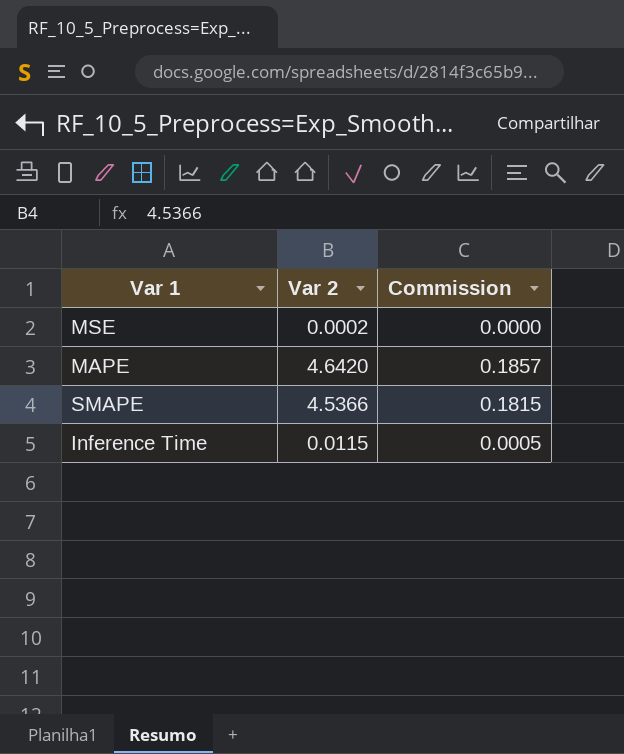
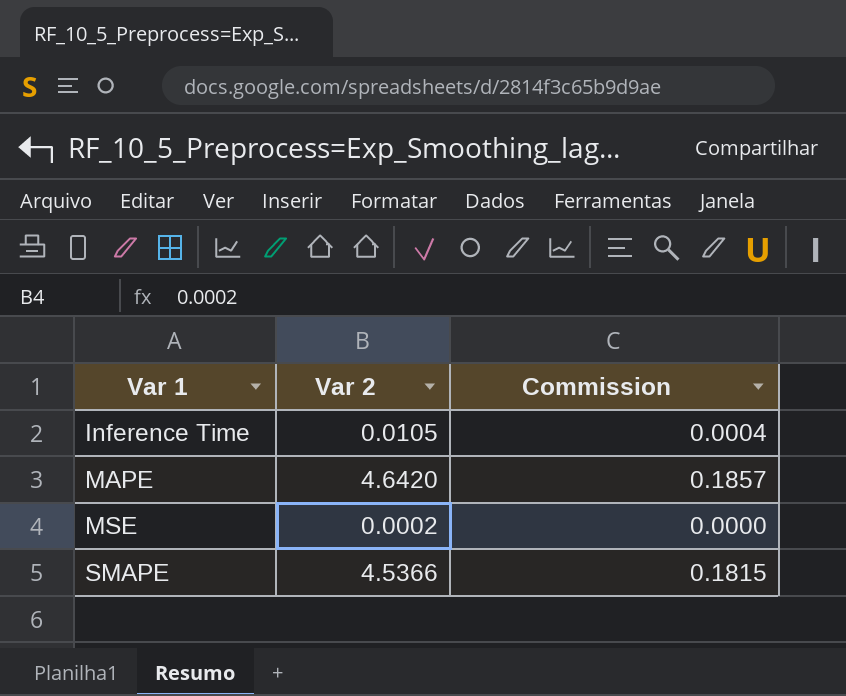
row order: none -> Var 1 ascending
Inference Time | Var 2: 0.0115 -> 0.0105
Inference Time | Commission: 0.0005 -> 0.0004

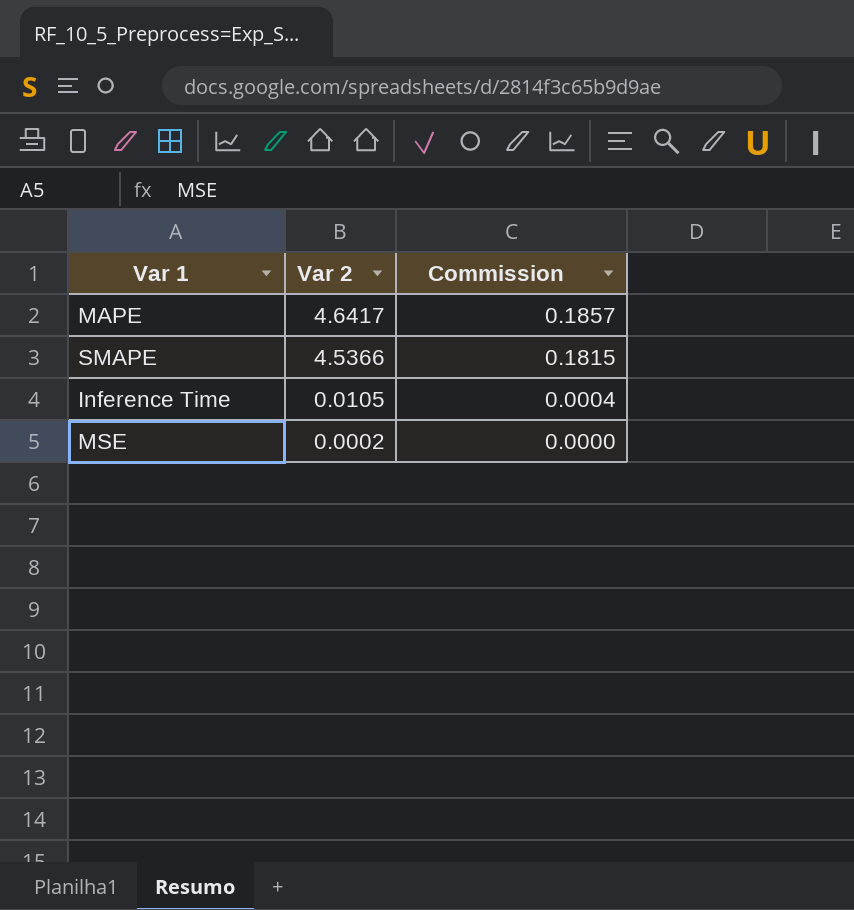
row order: Var 1 ascending -> Var 2 descending
MAPE | Var 2: 4.6420 -> 4.6417

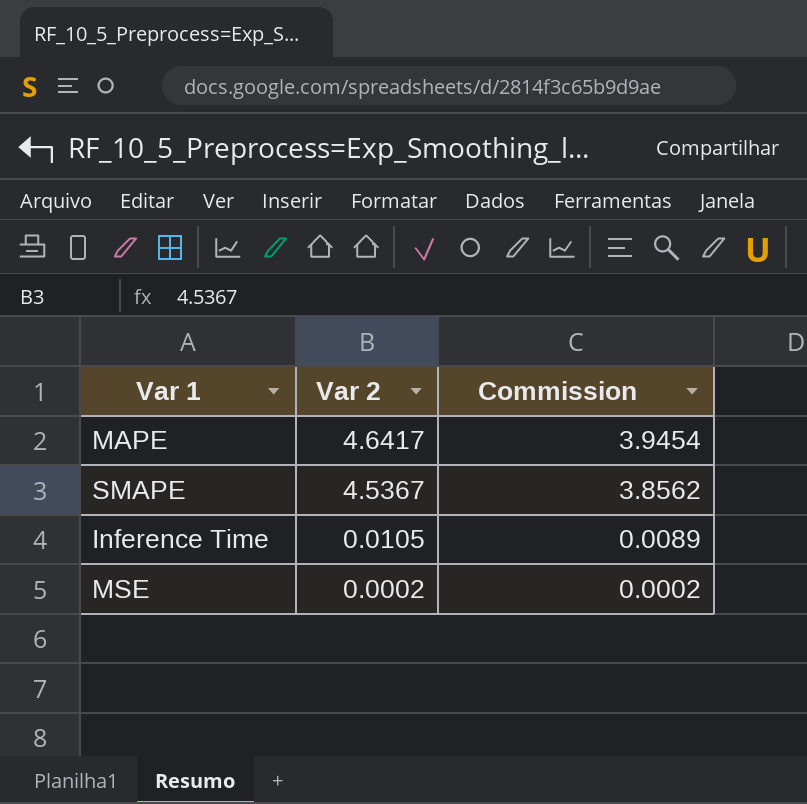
column Commission | formula: [Var 2] * 0.04 -> [Var 2] * 0.85
SMAPE | Var 2: 4.5366 -> 4.5367

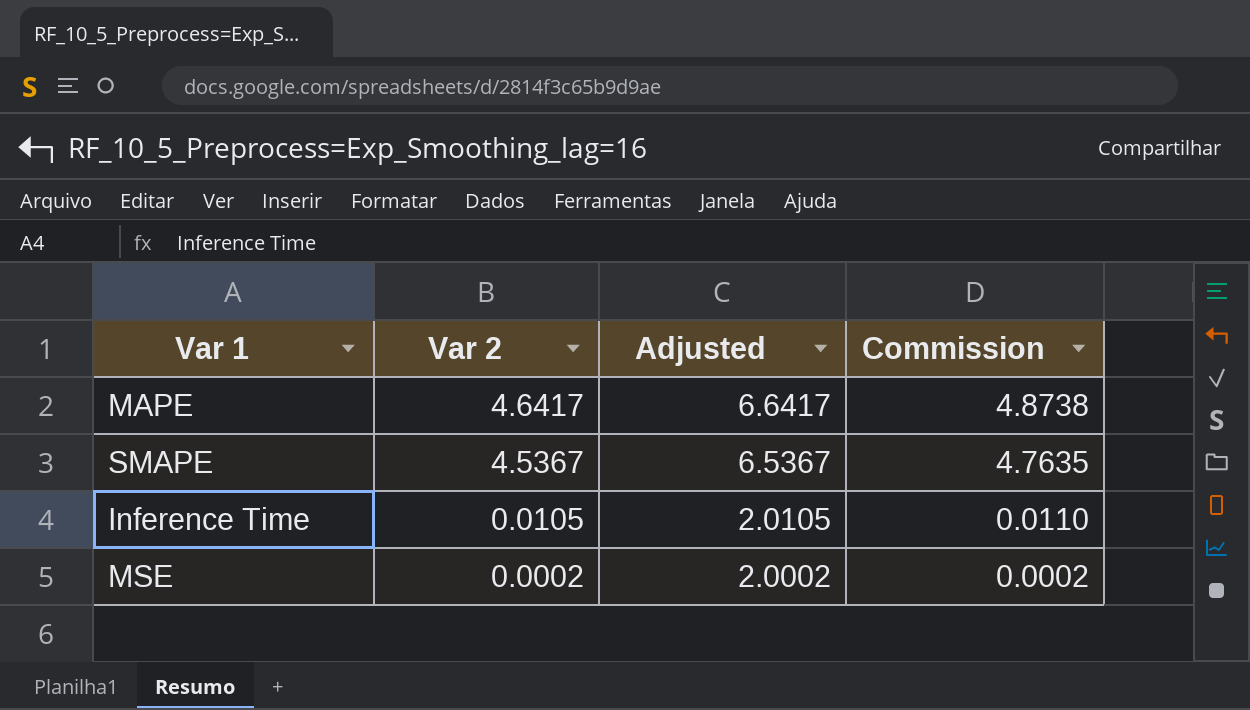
column Adjusted | formula: none -> [Var 2] + 2
column Commission | formula: [Var 2] * 0.85 -> [Var 2] * 1.05

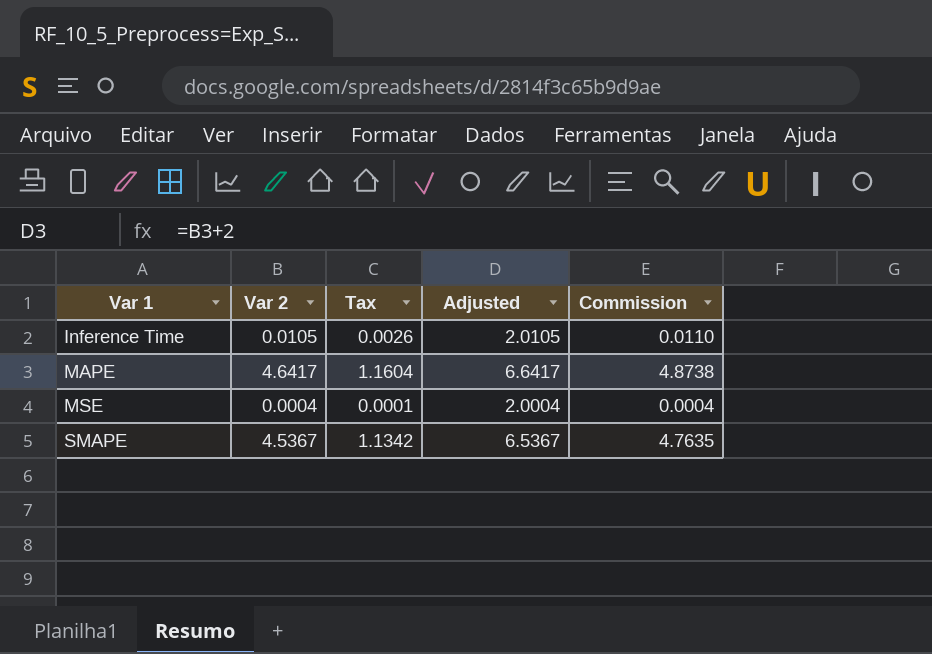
row order: Var 2 descending -> Var 1 ascending
column Tax | formula: none -> [Var 2] * 0.25
MSE | Var 2: 0.0002 -> 0.0004
MSE | Adjusted: 2.0002 -> 2.0004
MSE | Commission: 0.0002 -> 0.0004

